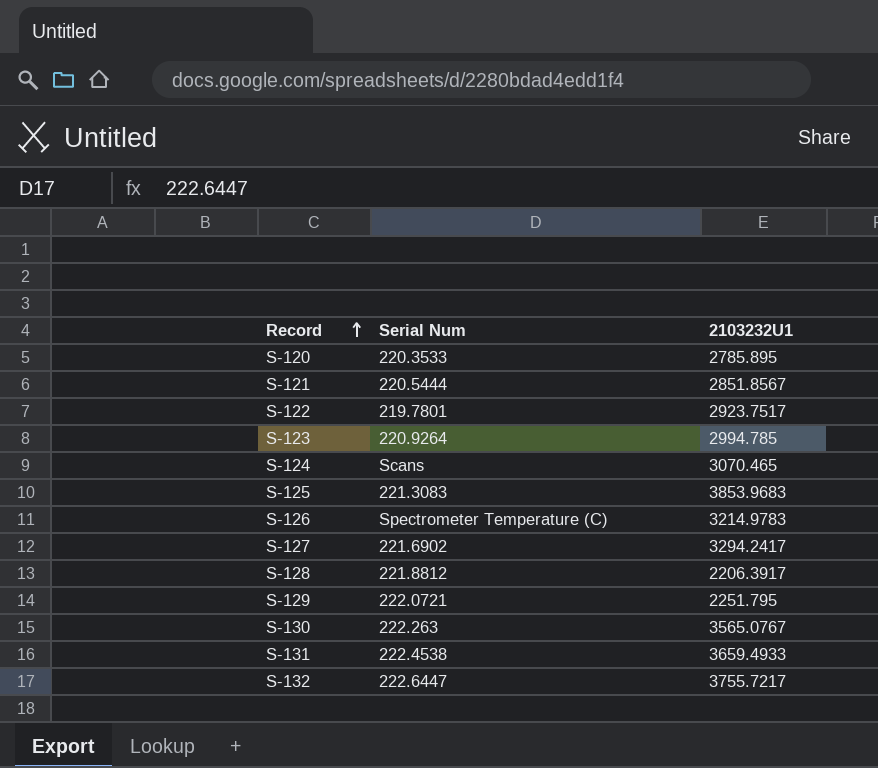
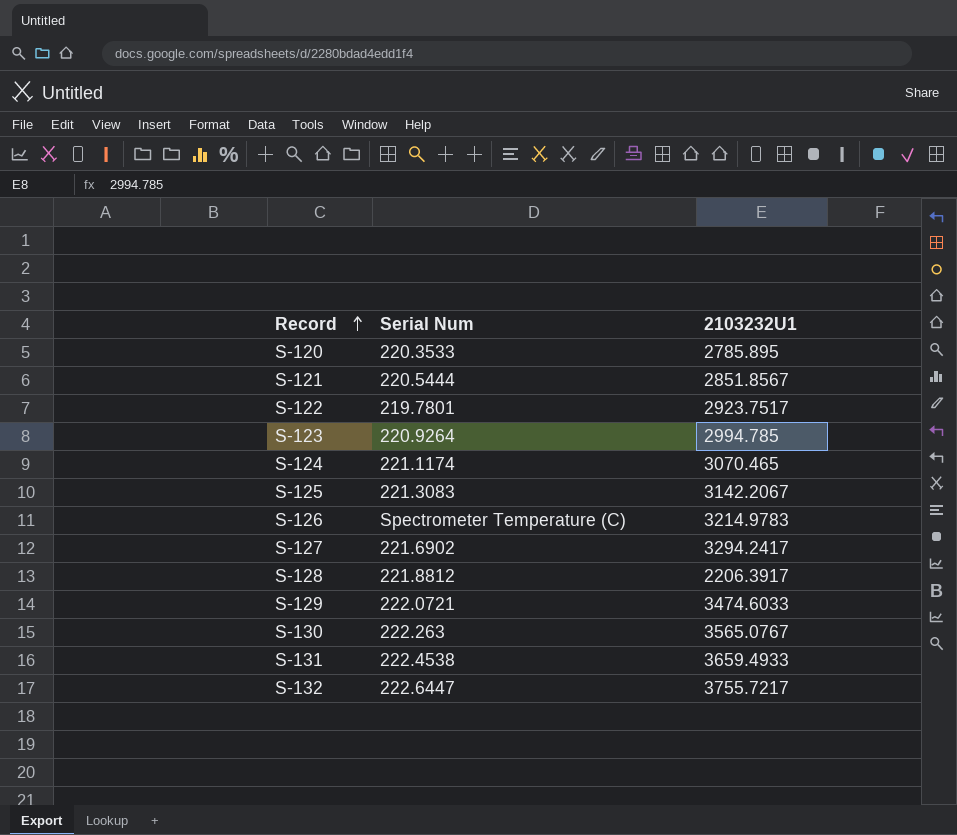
S-124 | Serial Num: Scans -> 221.1174
S-125 | 2103232U1: 3853.9683 -> 3142.2067
S-129 | 2103232U1: 2251.795 -> 3474.6033

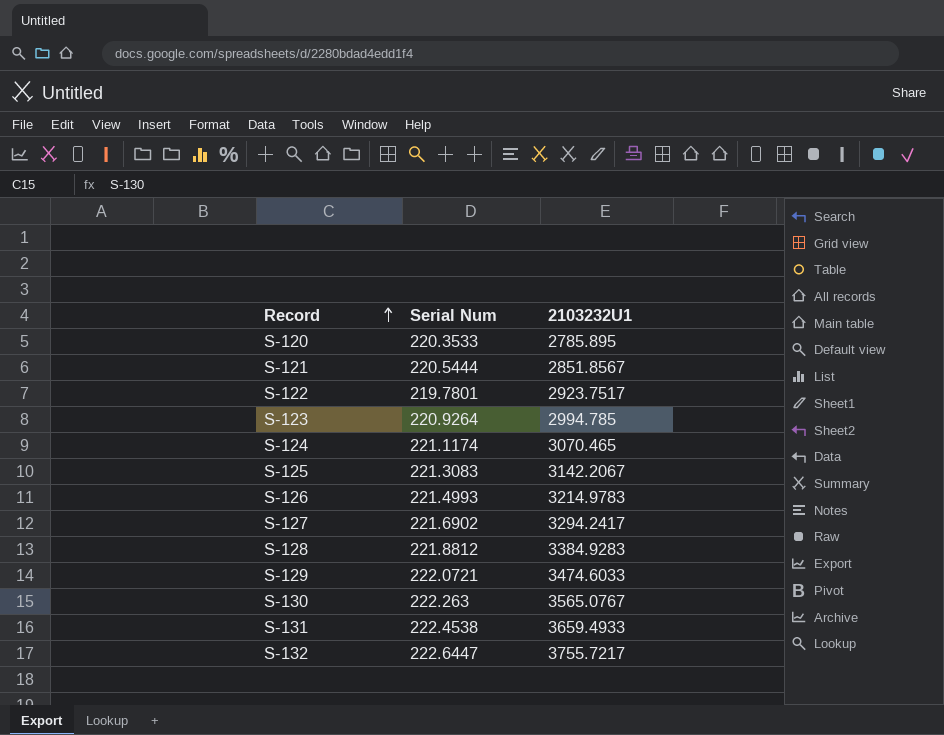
S-126 | Serial Num: Spectrometer Temperature (C) -> 221.4993
S-128 | 2103232U1: 2206.3917 -> 3384.9283

